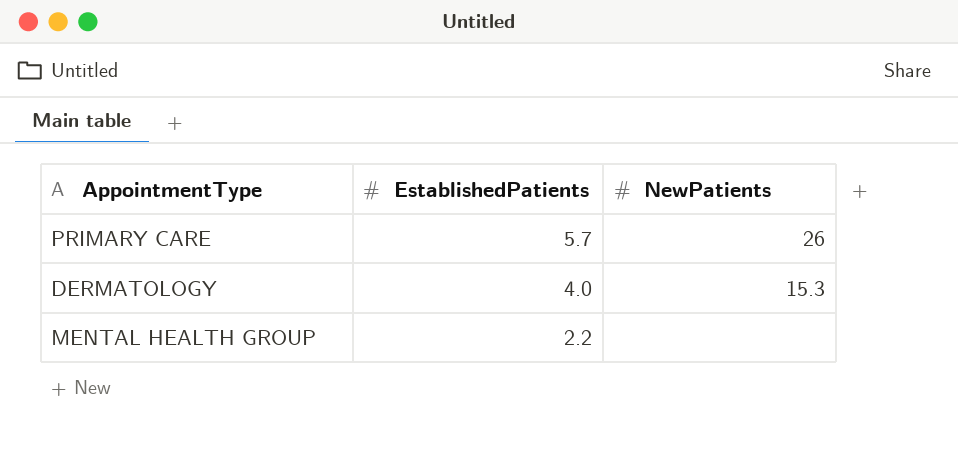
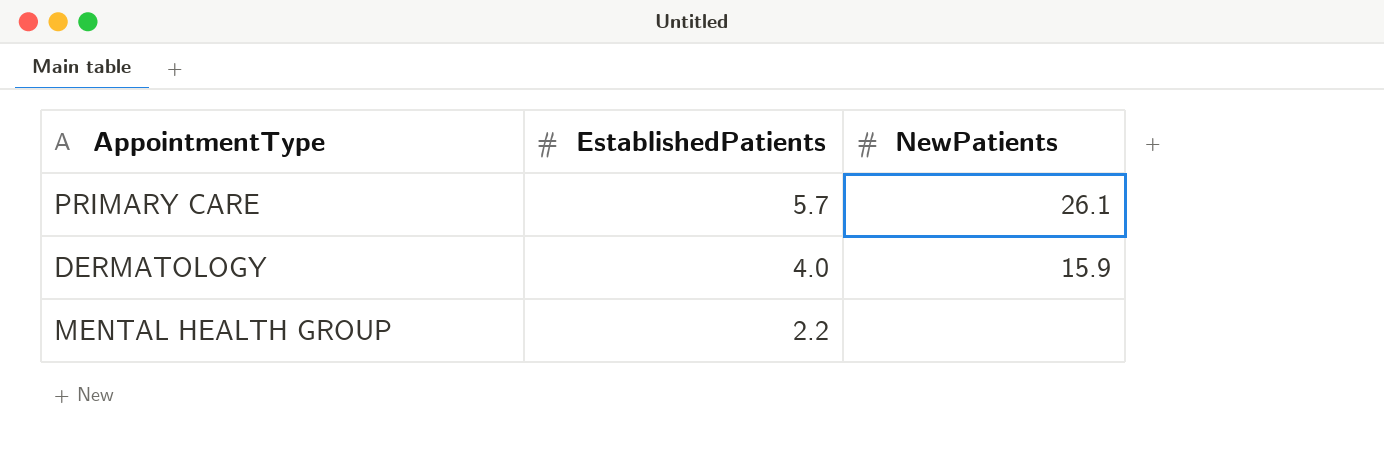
PRIMARY CARE | NewPatients: 26 -> 26.1
DERMATOLOGY | NewPatients: 15.3 -> 15.9

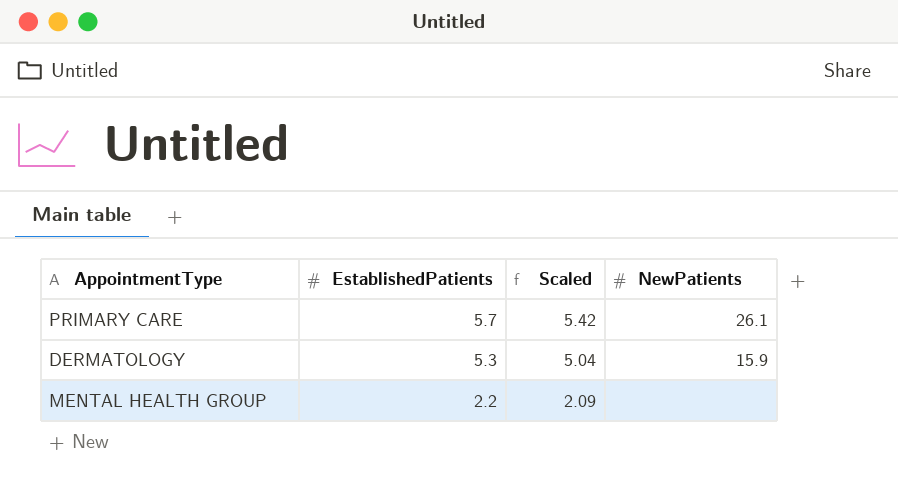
column Scaled | formula: none -> [EstablishedPatients] * 0.95
DERMATOLOGY | EstablishedPatients: 4.0 -> 5.3

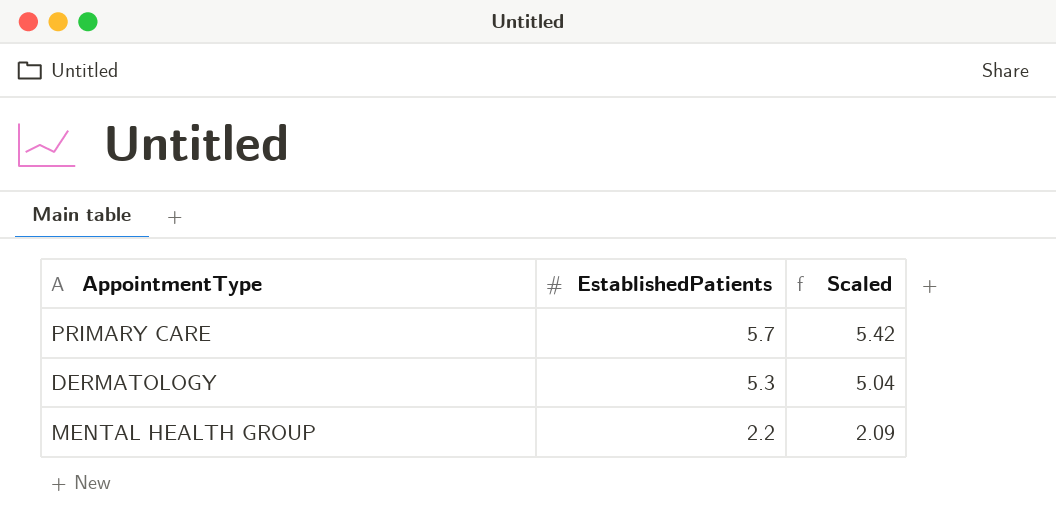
column NewPatients | position: 4 -> none

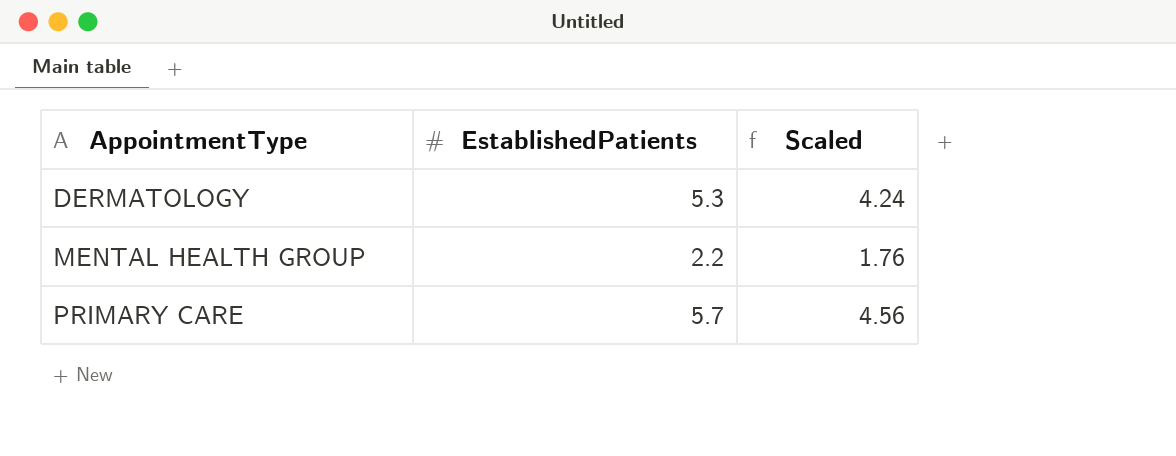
row order: EstablishedPatients descending -> AppointmentType ascending
column Scaled | formula: [EstablishedPatients] * 0.95 -> [EstablishedPatients] * 0.8

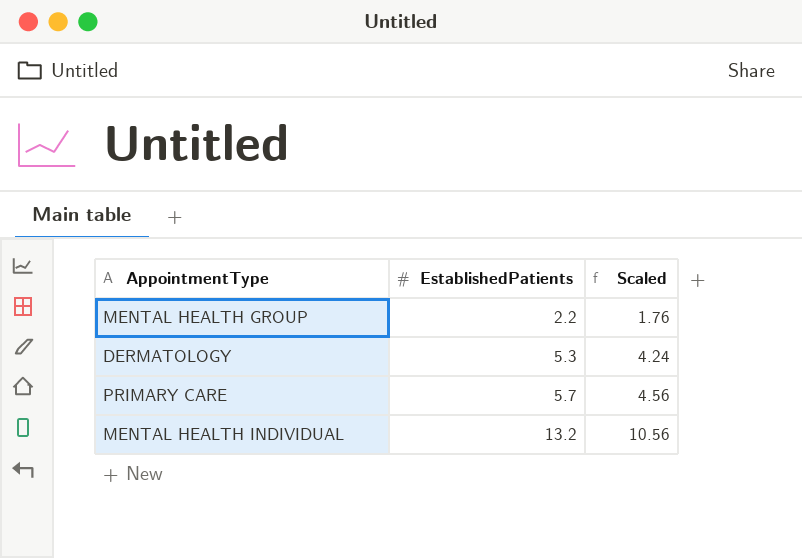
row order: AppointmentType ascending -> EstablishedPatients ascending
row MENTAL HEALTH INDIVIDUAL: none -> 13.2 | 10.56

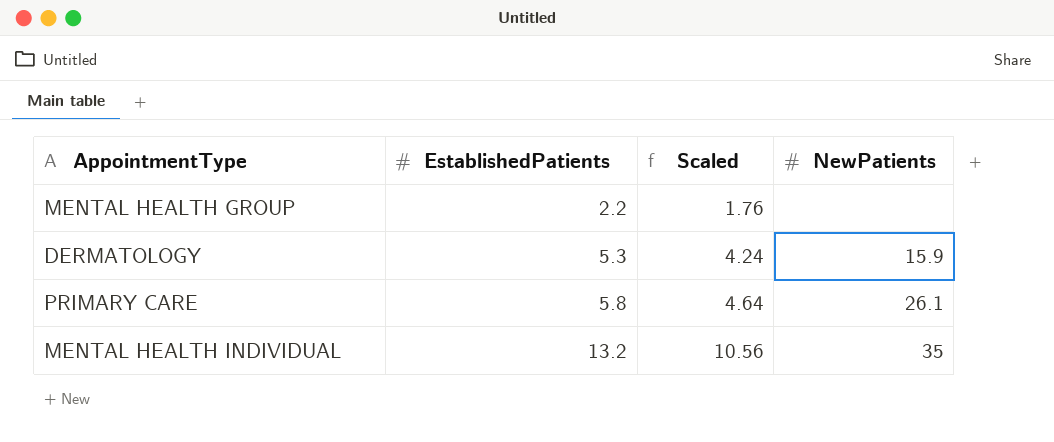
column NewPatients | position: none -> 4
PRIMARY CARE | EstablishedPatients: 5.7 -> 5.8
PRIMARY CARE | Scaled: 4.56 -> 4.64

